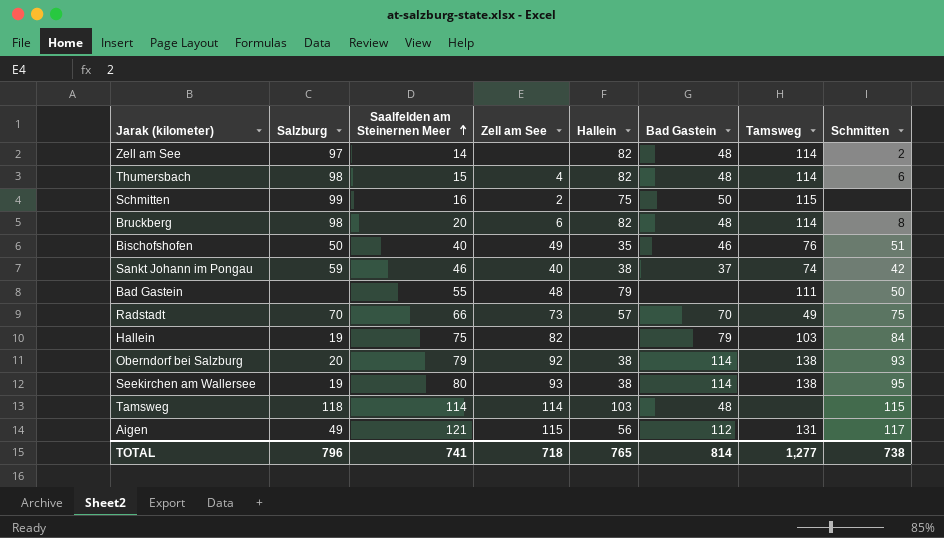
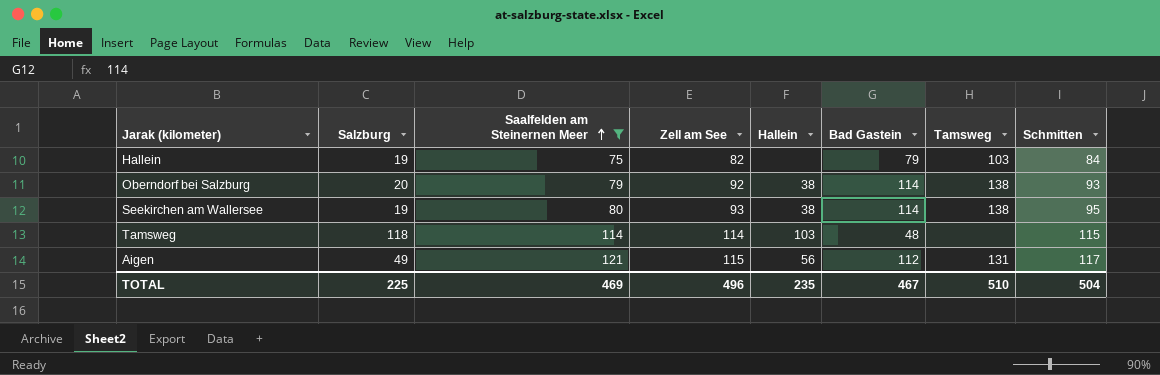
filter: none -> Saalfelden am Steinernen Meer >= 75
TOTAL | Salzburg: 796 -> 225
TOTAL | Saalfelden am Steinernen Meer: 741 -> 469
TOTAL | Zell am See: 718 -> 496
TOTAL | Hallein: 765 -> 235
TOTAL | Bad Gastein: 814 -> 467
TOTAL | Tamsweg: 1,277 -> 510
TOTAL | Schmitten: 738 -> 504

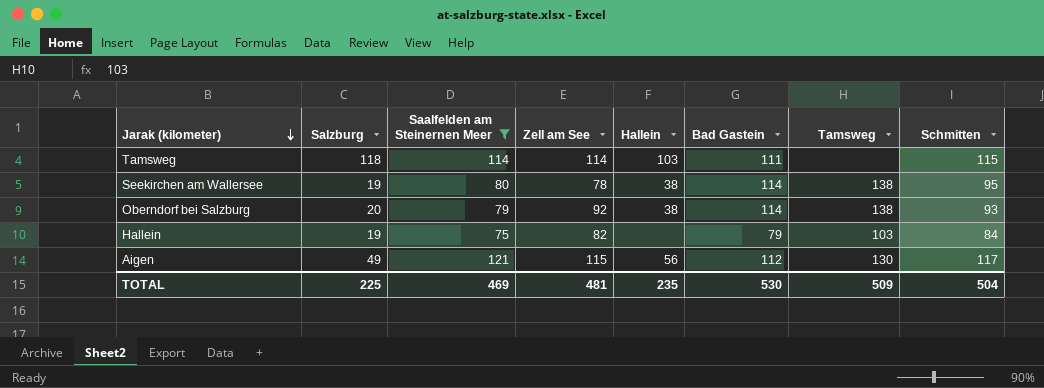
row order: Saalfelden am Steinernen Meer ascending -> Jarak (kilometer) descending
Tamsweg | Bad Gastein: 48 -> 111
Seekirchen am Wallersee | Zell am See: 93 -> 78
Aigen | Tamsweg: 131 -> 130
TOTAL | Zell am See: 496 -> 481
TOTAL | Bad Gastein: 467 -> 530
TOTAL | Tamsweg: 510 -> 509

